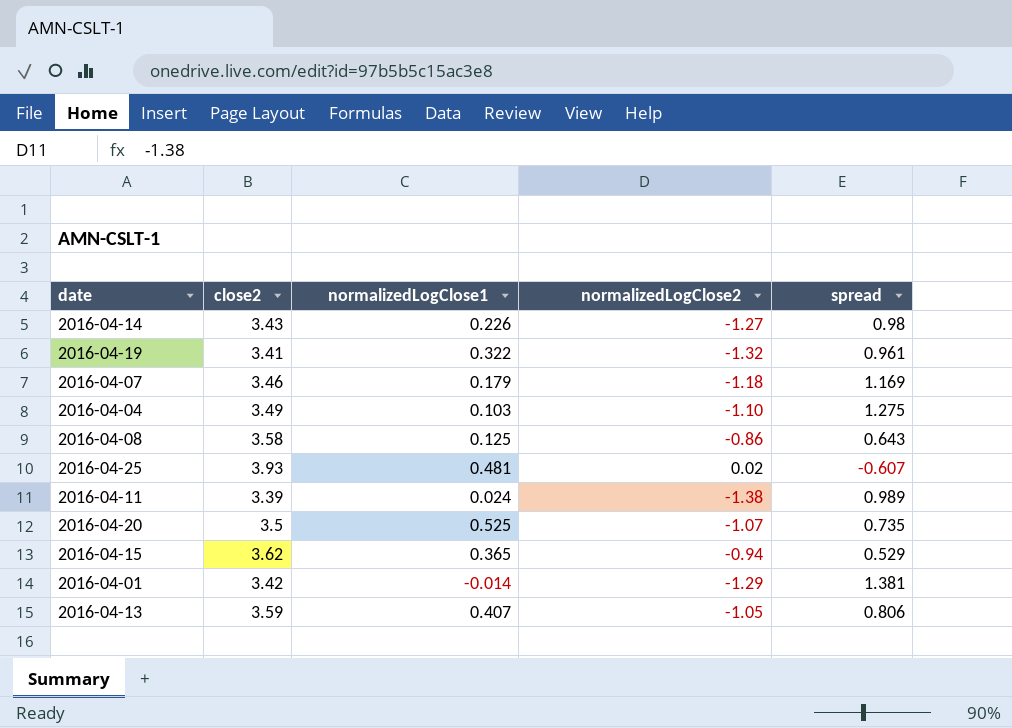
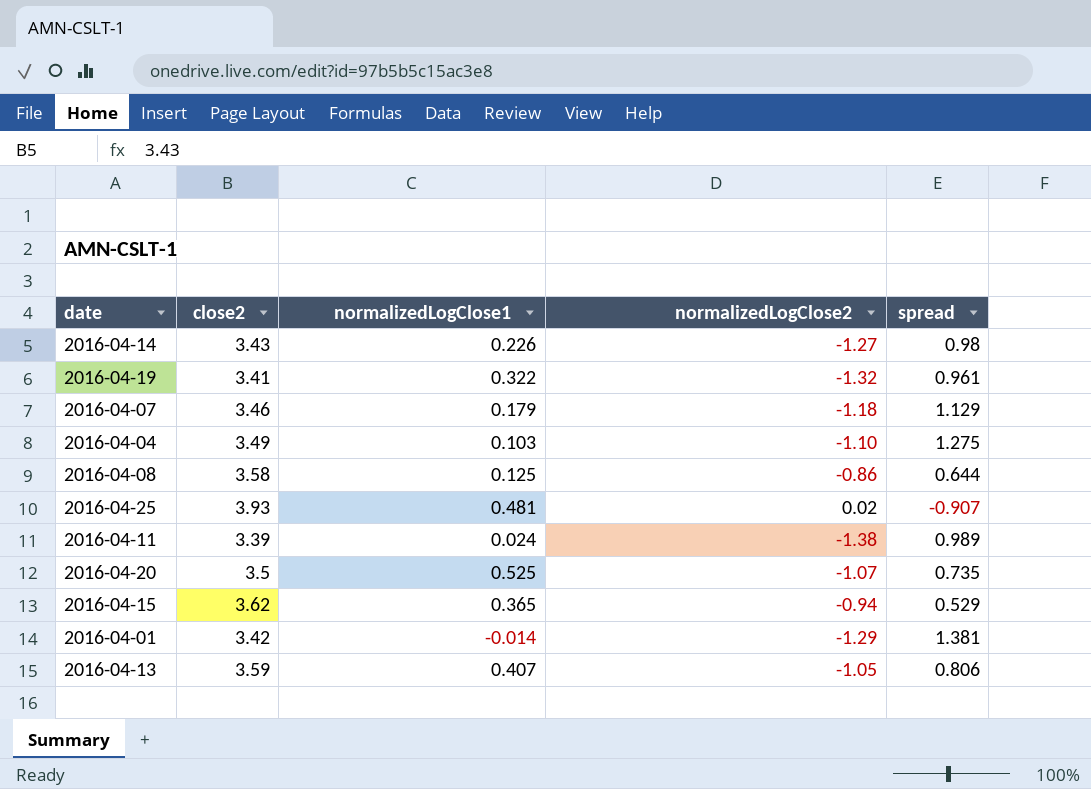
2016-04-07 | spread: 1.169 -> 1.129
2016-04-08 | spread: 0.643 -> 0.644
2016-04-25 | spread: -0.607 -> -0.907

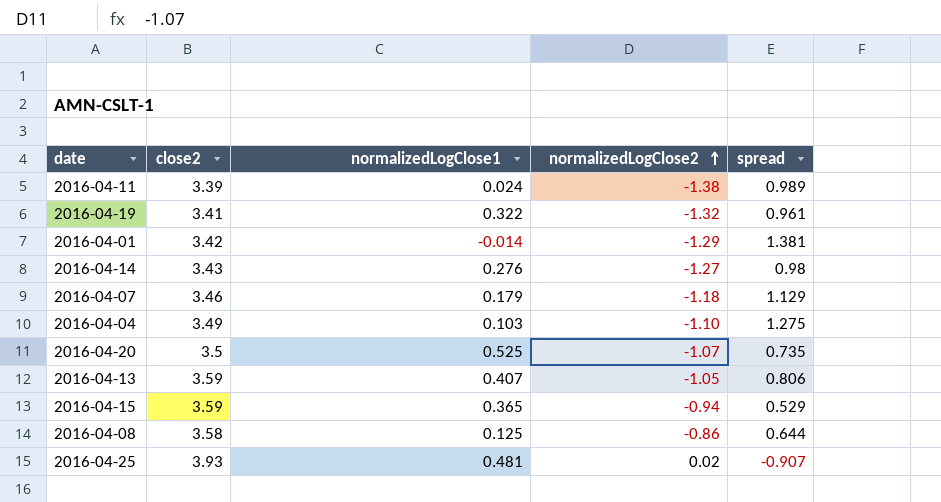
row order: none -> normalizedLogClose2 ascending
2016-04-14 | normalizedLogClose1: 0.226 -> 0.276
2016-04-15 | close2: 3.62 -> 3.59

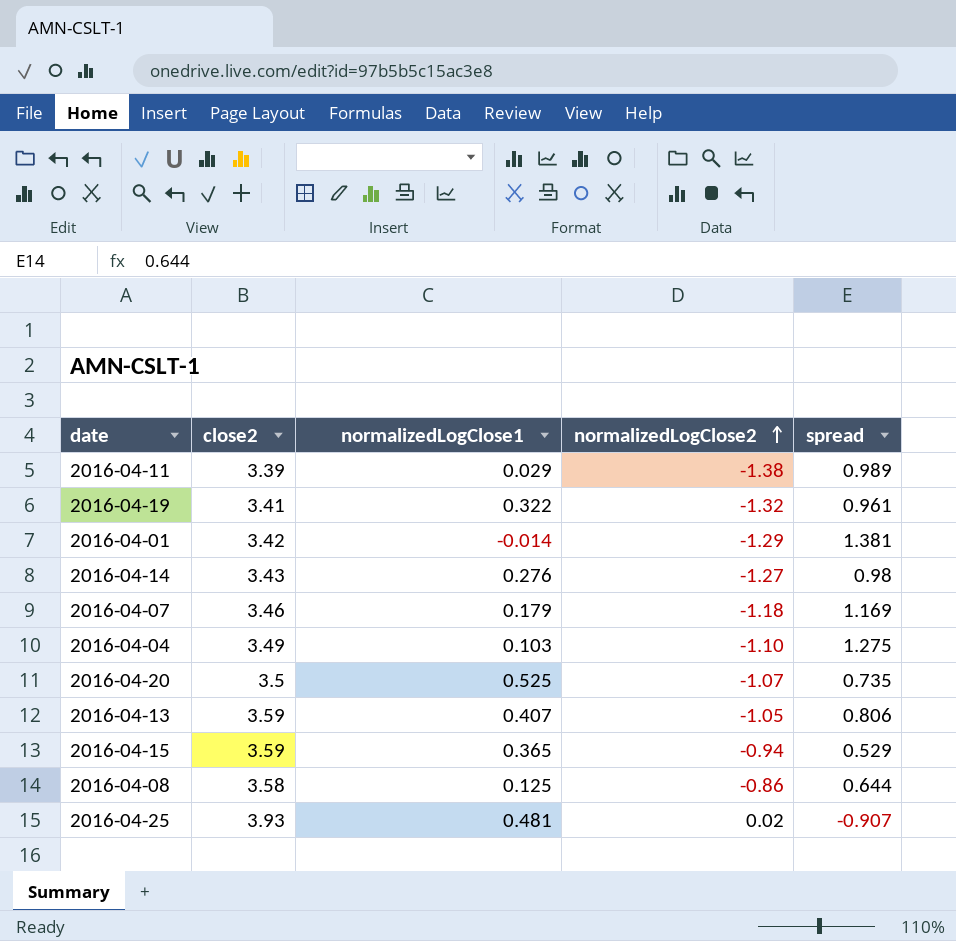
2016-04-11 | normalizedLogClose1: 0.024 -> 0.029
2016-04-07 | spread: 1.129 -> 1.169

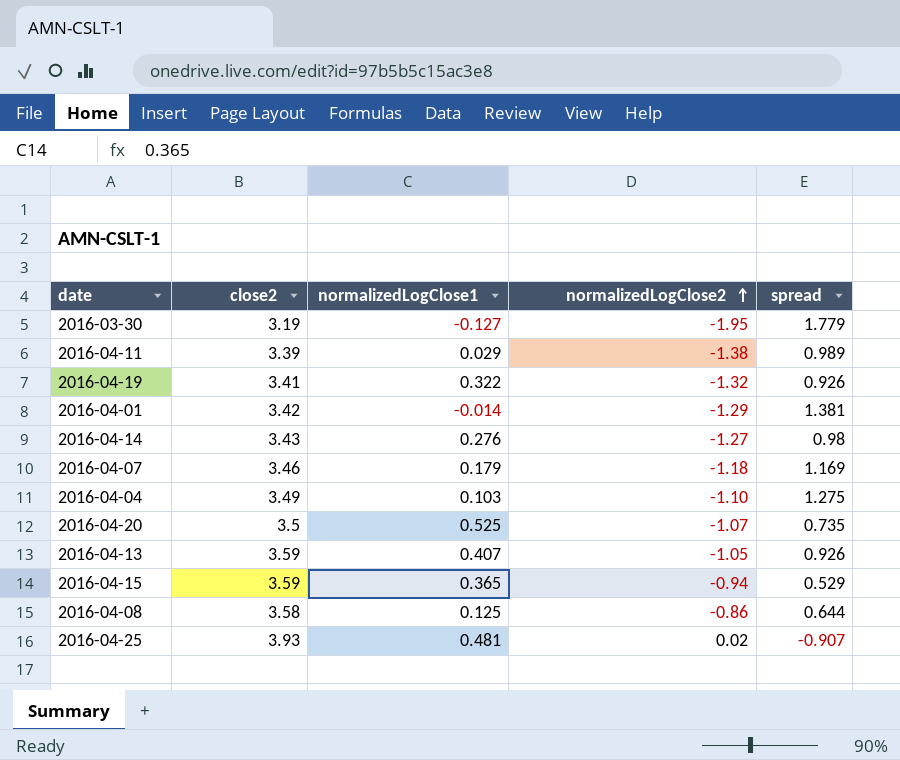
row 2016-03-30: none -> 3.19 | -0.127 | -1.95 | 1.779
2016-04-19 | spread: 0.961 -> 0.926
2016-04-13 | spread: 0.806 -> 0.926

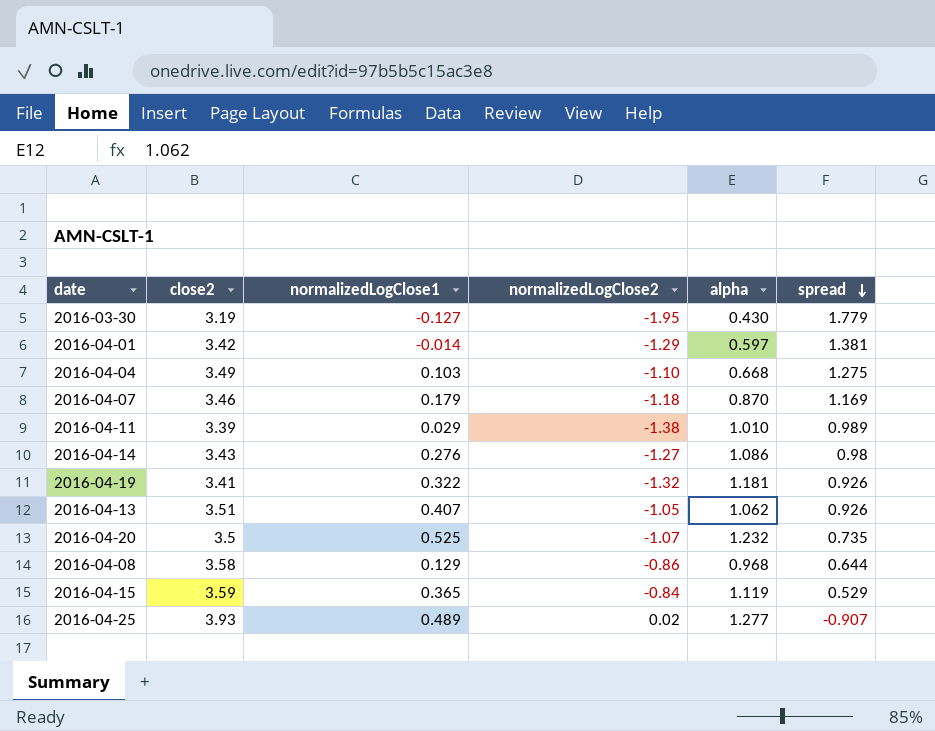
row order: normalizedLogClose2 ascending -> spread descending
column alpha | position: none -> 5
2016-04-13 | close2: 3.59 -> 3.51
2016-04-08 | normalizedLogClose1: 0.125 -> 0.129
2016-04-15 | normalizedLogClose2: -0.94 -> -0.84
2016-04-25 | normalizedLogClose1: 0.481 -> 0.489

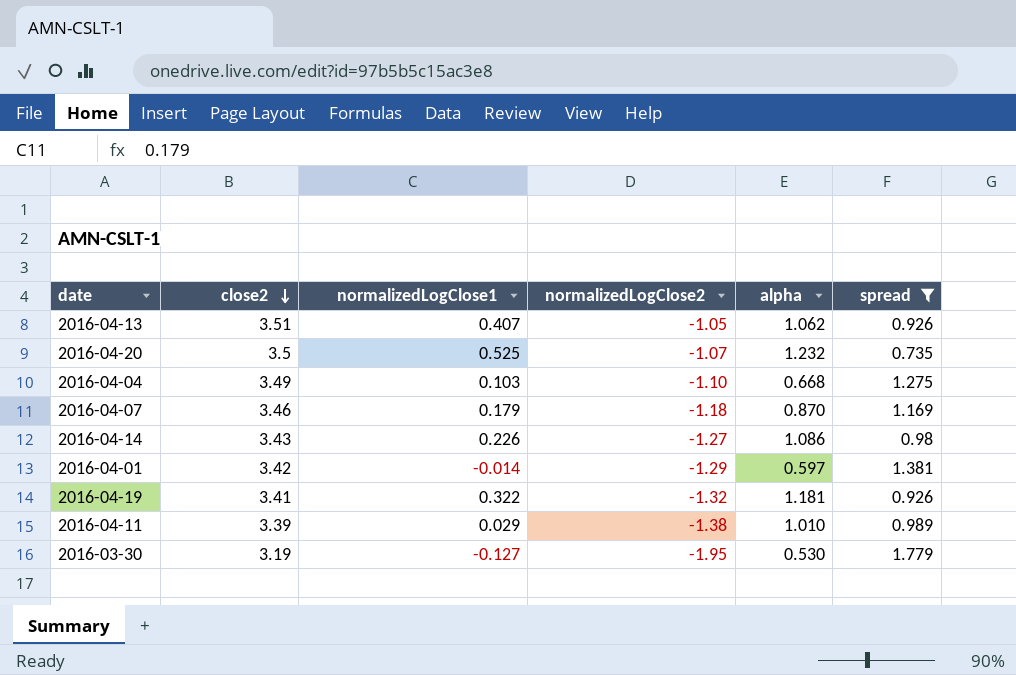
filter: none -> spread >= 0.735
row order: spread descending -> close2 descending
2016-04-14 | normalizedLogClose1: 0.276 -> 0.226
2016-03-30 | alpha: 0.430 -> 0.530

